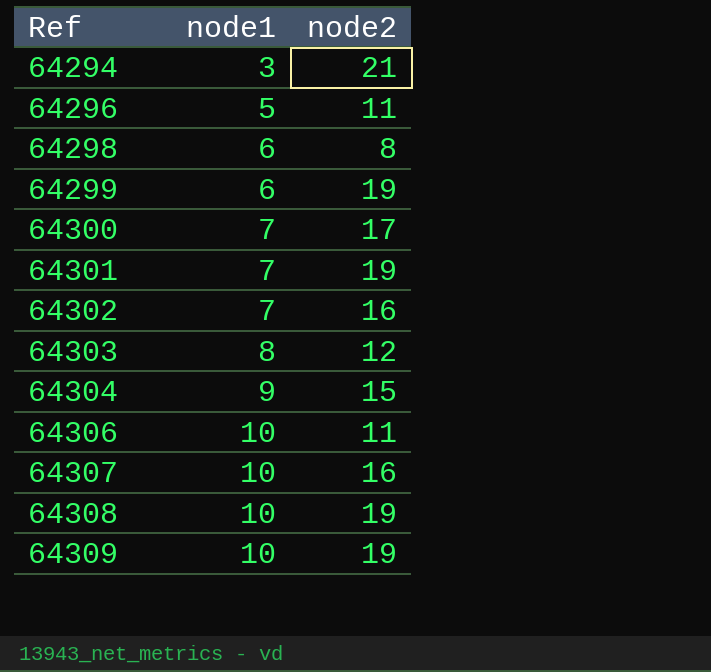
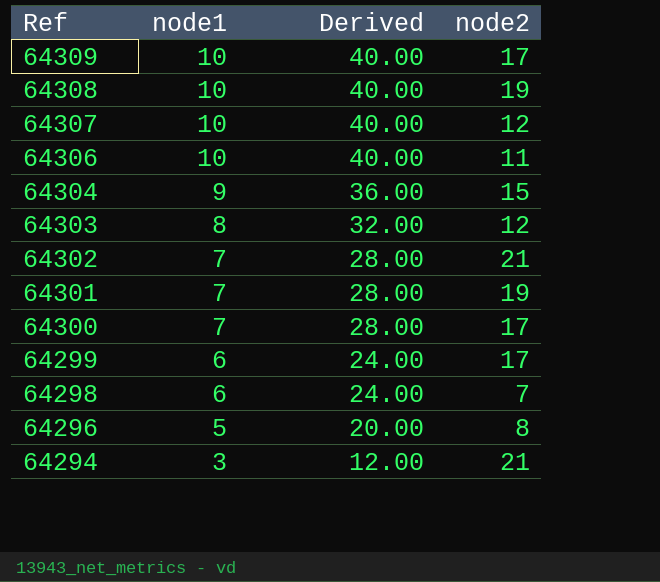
row order: Ref ascending -> Ref descending
column Derived | formula: none -> [node1] * 4
64309 | node2: 19 -> 17
64307 | node2: 16 -> 12
64302 | node2: 16 -> 21
64299 | node2: 19 -> 17
64298 | node2: 8 -> 7
64296 | node2: 11 -> 8

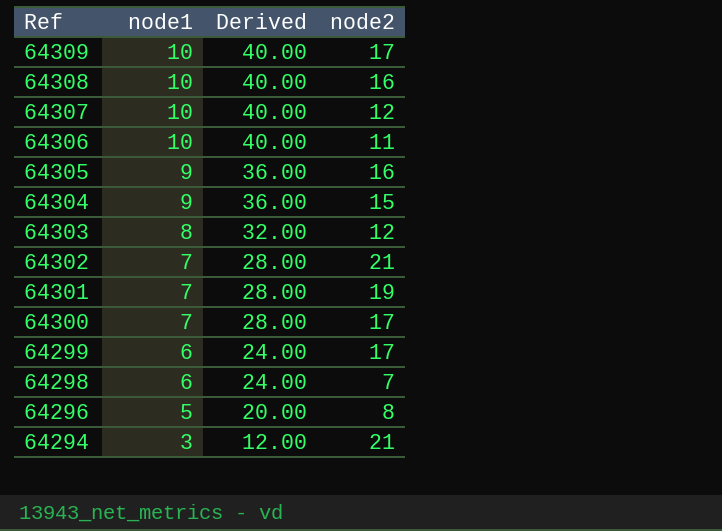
64308 | node2: 19 -> 16
row 64305: none -> 9 | 36.00 | 16

